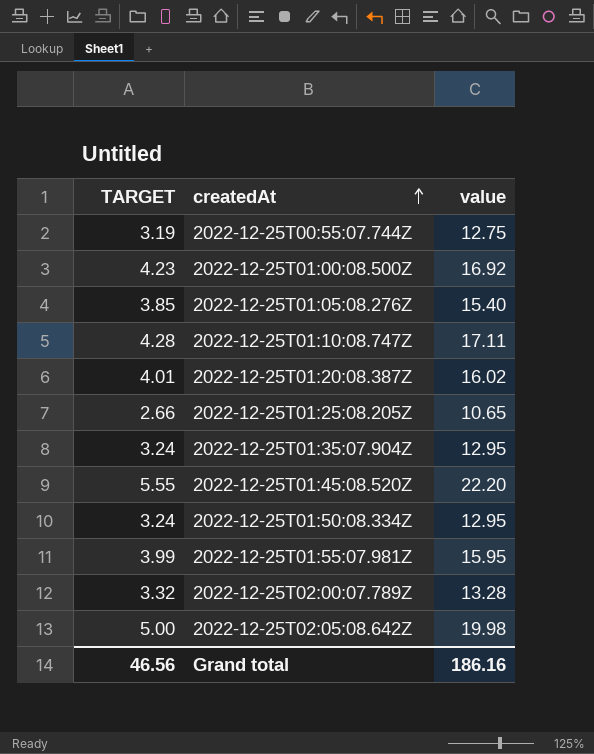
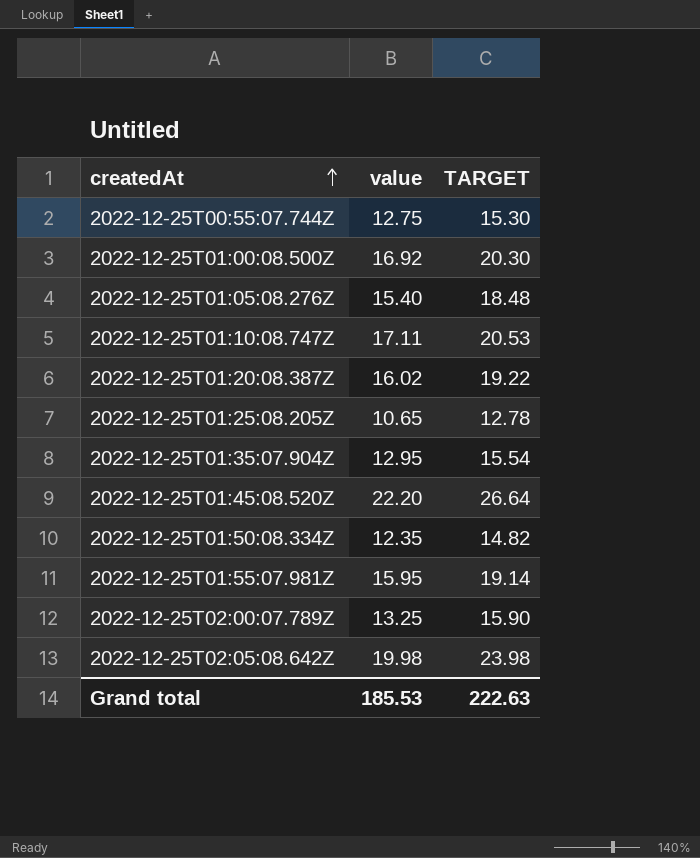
column TARGET | formula: [value] * 0.25 -> [value] * 1.2
column TARGET | position: 1 -> 3
2022-12-25T01:50:08.334Z | value: 12.95 -> 12.35
2022-12-25T02:00:07.789Z | value: 13.28 -> 13.25
Grand total | value: 186.16 -> 185.53
Grand total | TARGET: 46.56 -> 222.63

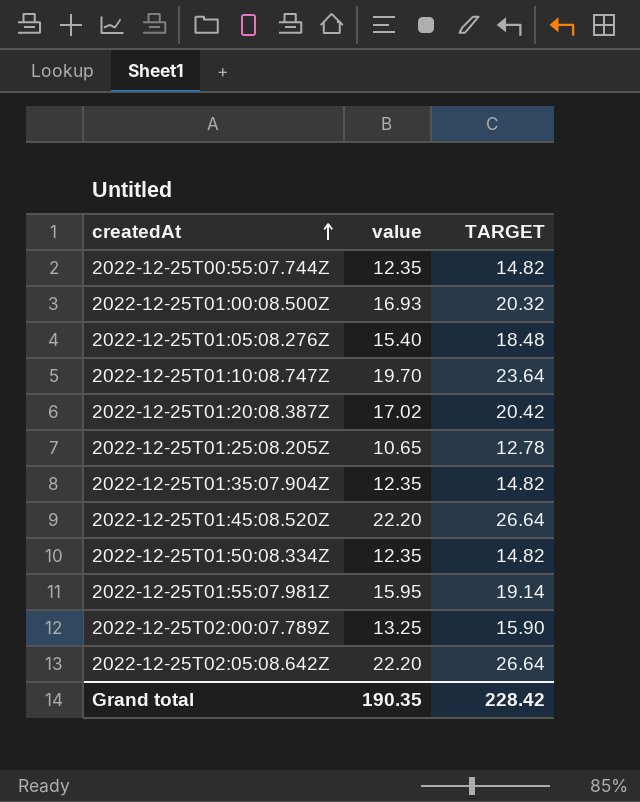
2022-12-25T00:55:07.744Z | value: 12.75 -> 12.35
2022-12-25T00:55:07.744Z | TARGET: 15.30 -> 14.82
2022-12-25T01:00:08.500Z | value: 16.92 -> 16.93
2022-12-25T01:00:08.500Z | TARGET: 20.30 -> 20.32
2022-12-25T01:10:08.747Z | value: 17.11 -> 19.70
2022-12-25T01:10:08.747Z | TARGET: 20.53 -> 23.64
2022-12-25T01:20:08.387Z | value: 16.02 -> 17.02
2022-12-25T01:20:08.387Z | TARGET: 19.22 -> 20.42
2022-12-25T01:35:07.904Z | value: 12.95 -> 12.35
2022-12-25T01:35:07.904Z | TARGET: 15.54 -> 14.82
2022-12-25T02:05:08.642Z | value: 19.98 -> 22.20
2022-12-25T02:05:08.642Z | TARGET: 23.98 -> 26.64
Grand total | value: 185.53 -> 190.35
Grand total | TARGET: 222.63 -> 228.42

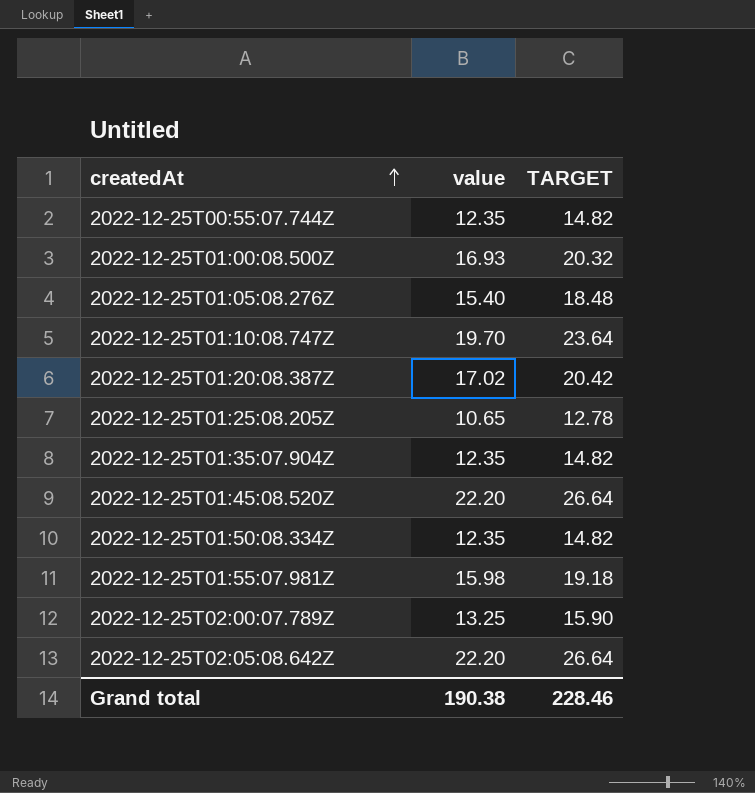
2022-12-25T01:55:07.981Z | value: 15.95 -> 15.98
2022-12-25T01:55:07.981Z | TARGET: 19.14 -> 19.18
Grand total | value: 190.35 -> 190.38
Grand total | TARGET: 228.42 -> 228.46

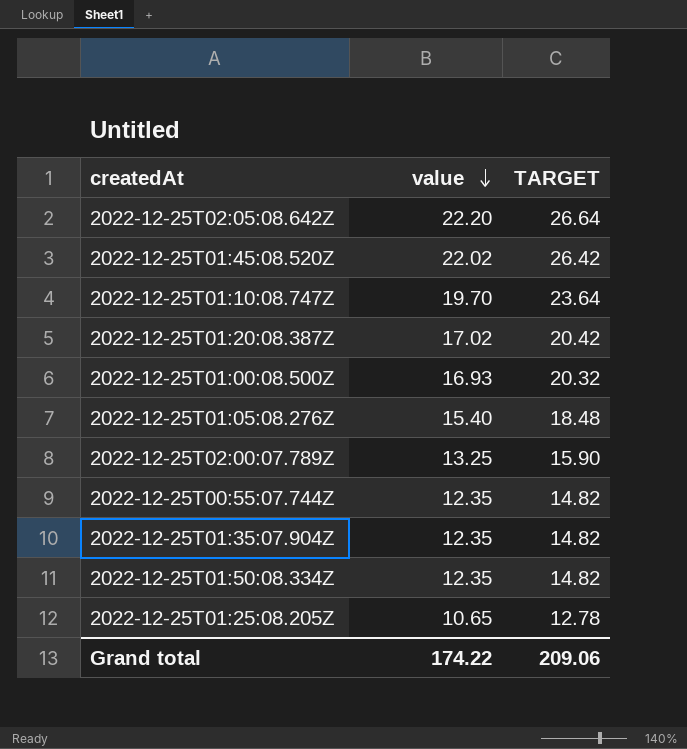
row order: createdAt ascending -> value descending
row 2022-12-25T01:55:07.981Z: 15.98 | 19.18 -> none
2022-12-25T01:45:08.520Z | value: 22.20 -> 22.02
2022-12-25T01:45:08.520Z | TARGET: 26.64 -> 26.42
Grand total | value: 190.38 -> 174.22
Grand total | TARGET: 228.46 -> 209.06

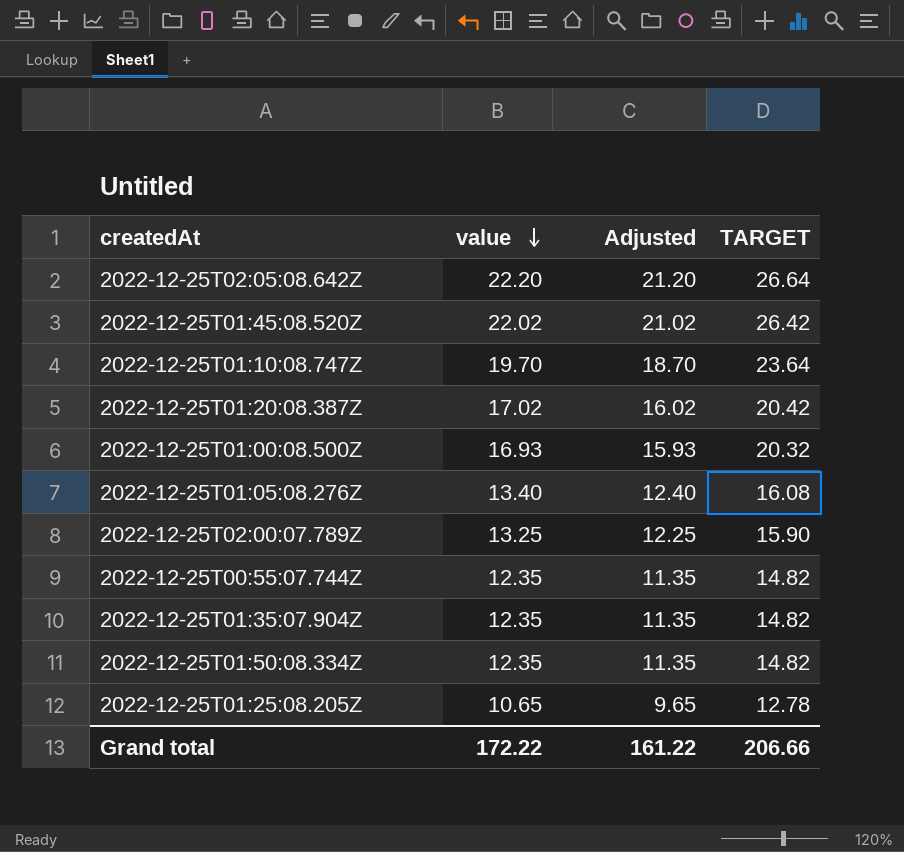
column Adjusted | formula: none -> [value] - 1
2022-12-25T01:05:08.276Z | value: 15.40 -> 13.40
2022-12-25T01:05:08.276Z | TARGET: 18.48 -> 16.08
Grand total | value: 174.22 -> 172.22
Grand total | TARGET: 209.06 -> 206.66

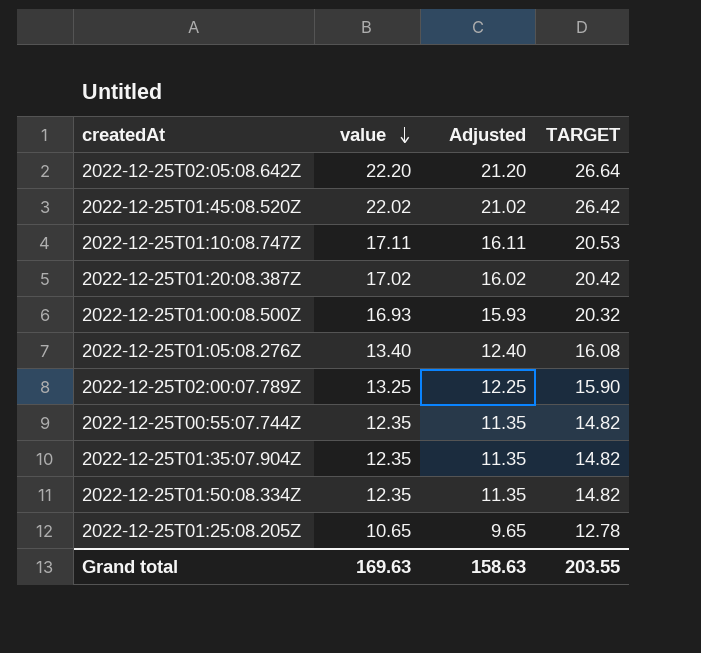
2022-12-25T01:10:08.747Z | value: 19.70 -> 17.11
2022-12-25T01:10:08.747Z | Adjusted: 18.70 -> 16.11
2022-12-25T01:10:08.747Z | TARGET: 23.64 -> 20.53
Grand total | value: 172.22 -> 169.63
Grand total | Adjusted: 161.22 -> 158.63
Grand total | TARGET: 206.66 -> 203.55

